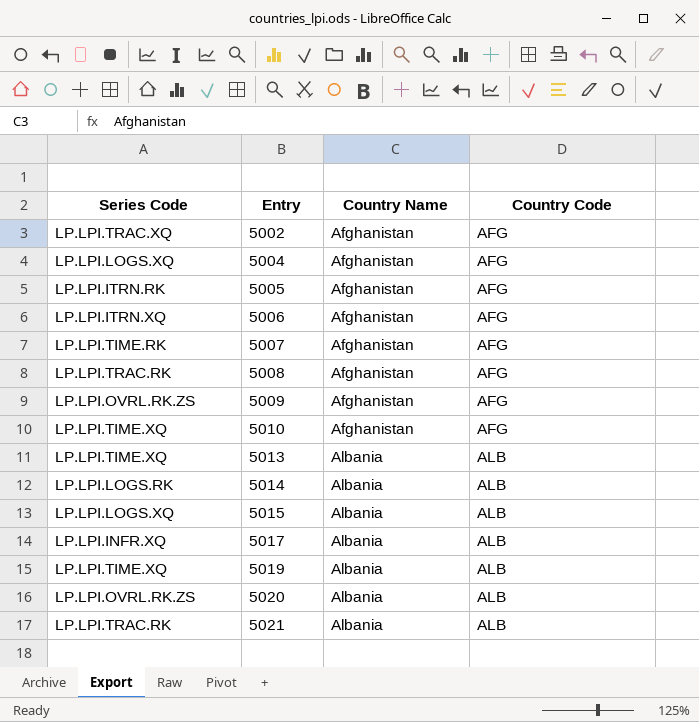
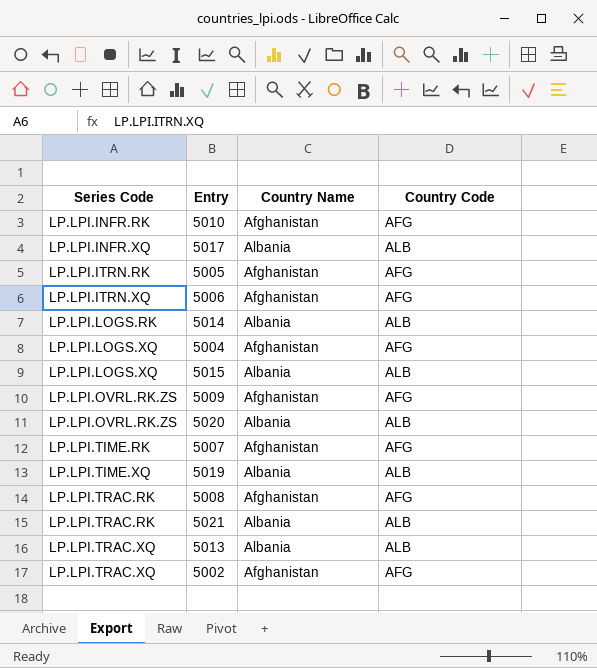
row order: Entry ascending -> Series Code ascending
5010 | Series Code: LP.LPI.TIME.XQ -> LP.LPI.INFR.RK
5013 | Series Code: LP.LPI.TIME.XQ -> LP.LPI.TRAC.XQ

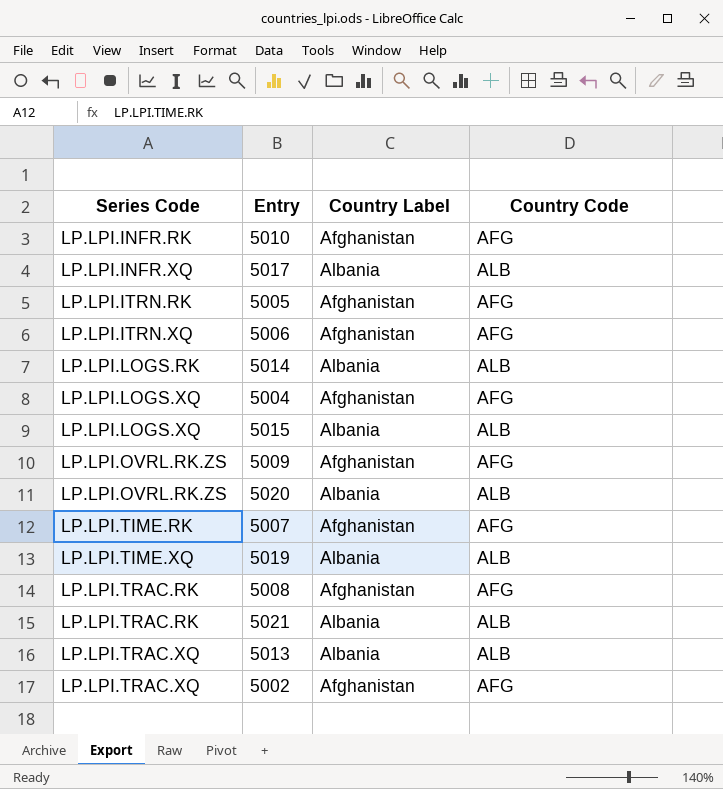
column name: Country Name -> Country Label

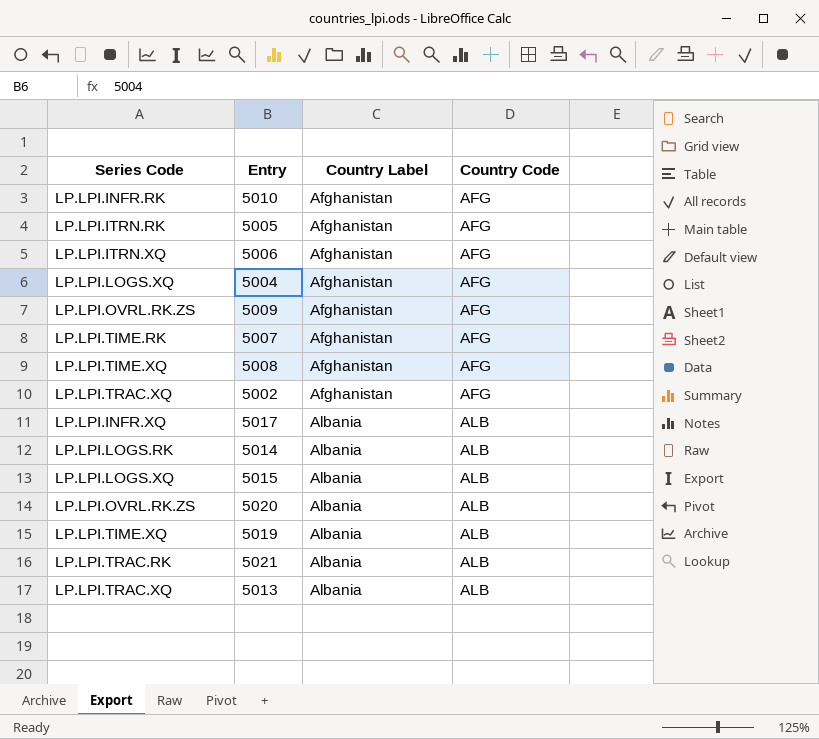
row order: Series Code ascending -> Country Label ascending
5008 | Series Code: LP.LPI.TRAC.RK -> LP.LPI.TIME.XQ

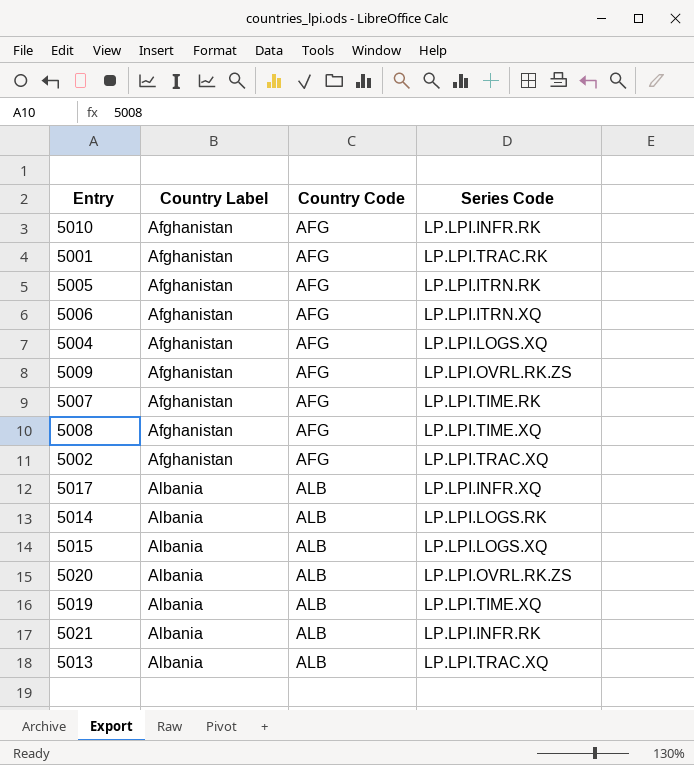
column Series Code | position: 1 -> 4
row 5001: none -> Afghanistan | AFG | LP.LPI.TRAC.RK
5021 | Series Code: LP.LPI.TRAC.RK -> LP.LPI.INFR.RK

